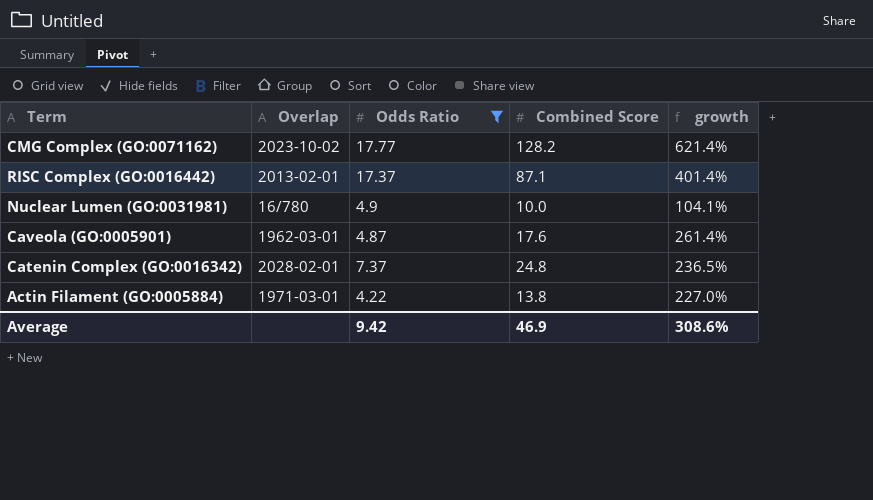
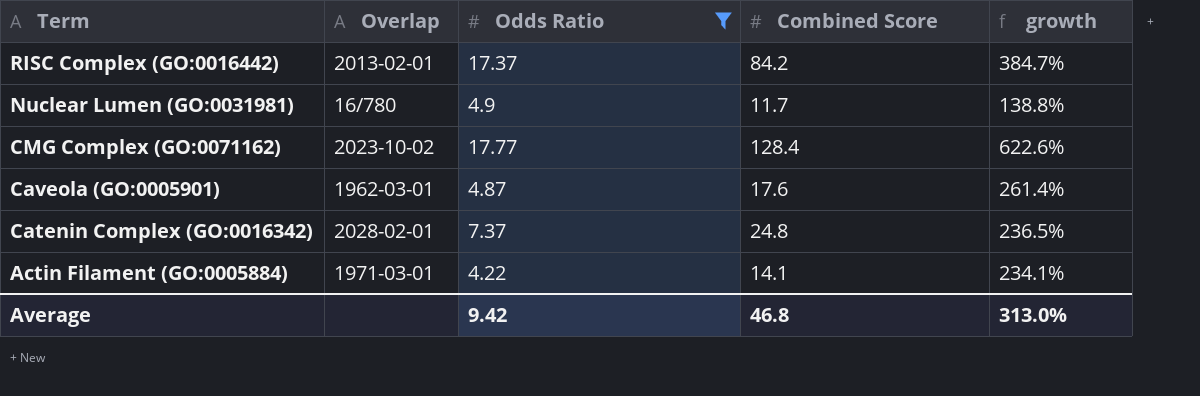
row order: none -> Term descending
RISC Complex (GO:0016442) | Combined Score: 87.1 -> 84.2
RISC Complex (GO:0016442) | growth: 401.4% -> 384.7%
Nuclear Lumen (GO:0031981) | Combined Score: 10.0 -> 11.7
Nuclear Lumen (GO:0031981) | growth: 104.1% -> 138.8%
CMG Complex (GO:0071162) | Combined Score: 128.2 -> 128.4
CMG Complex (GO:0071162) | growth: 621.4% -> 622.6%
Actin Filament (GO:0005884) | Combined Score: 13.8 -> 14.1
Actin Filament (GO:0005884) | growth: 227.0% -> 234.1%
Average | Combined Score: 46.9 -> 46.8
Average | growth: 308.6% -> 313.0%

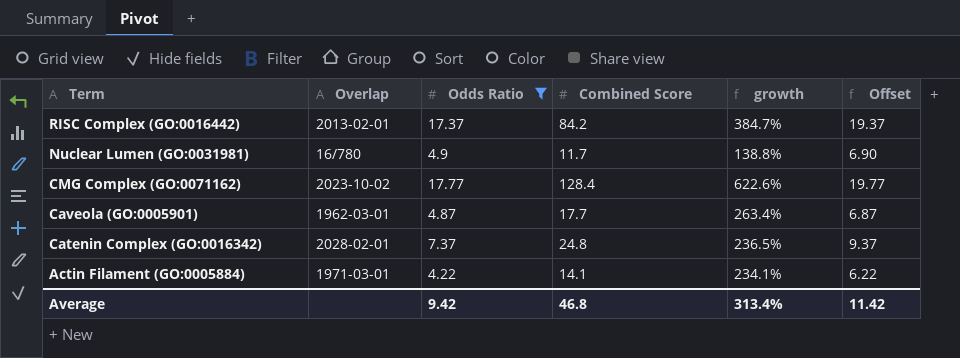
column Offset | formula: none -> [Odds Ratio] + 2
Caveola (GO:0005901) | Combined Score: 17.6 -> 17.7
Caveola (GO:0005901) | growth: 261.4% -> 263.4%
Average | growth: 313.0% -> 313.4%

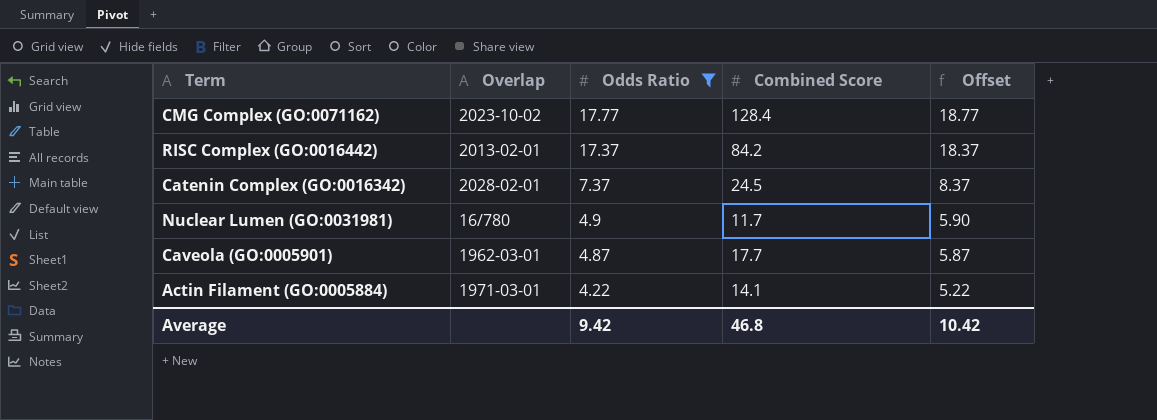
row order: Term descending -> Odds Ratio descending
column growth | formula: ([Combined Score] - [Odds Ratio]) / [Odds Ratio] -> none
column Offset | formula: [Odds Ratio] + 2 -> [Odds Ratio] + 1
Catenin Complex (GO:0016342) | Combined Score: 24.8 -> 24.5
Average | Offset: 11.42 -> 10.42

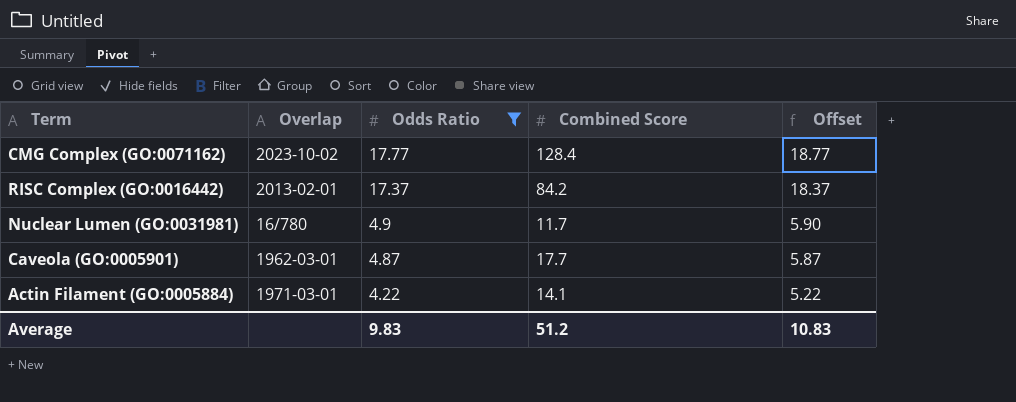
row Catenin Complex (GO:0016342): 2028-02-01 | 7.37 | 24.5 | 8.37 -> none
Average | Odds Ratio: 9.42 -> 9.83
Average | Combined Score: 46.8 -> 51.2
Average | Offset: 10.42 -> 10.83

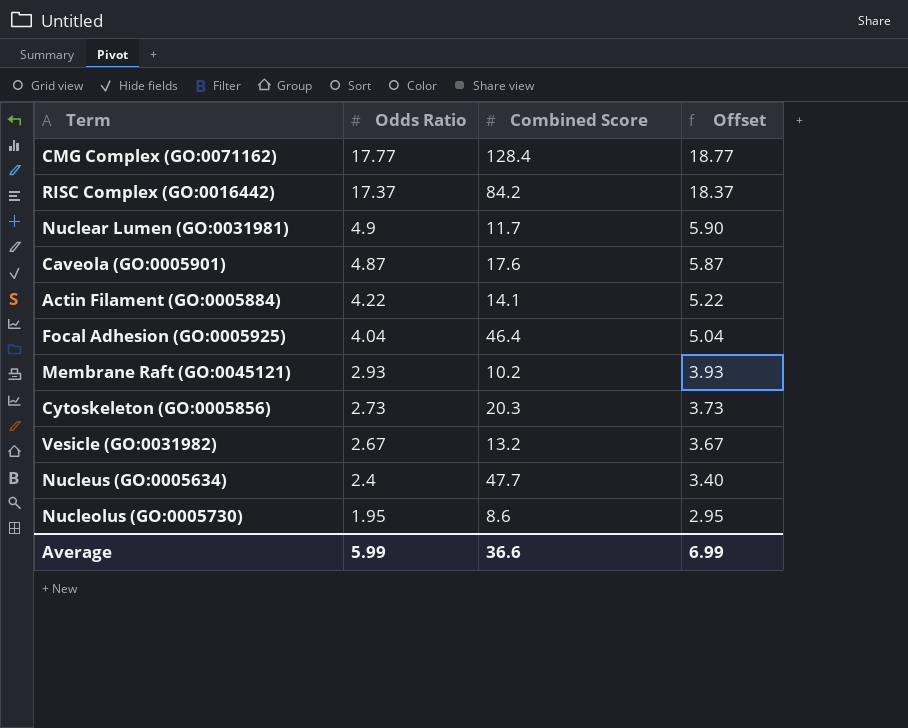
filter: Odds Ratio >= 4.22 -> none
column Overlap | position: 2 -> none
Caveola (GO:0005901) | Combined Score: 17.7 -> 17.6
Average | Odds Ratio: 9.83 -> 5.99
Average | Combined Score: 51.2 -> 36.6
Average | Offset: 10.83 -> 6.99

